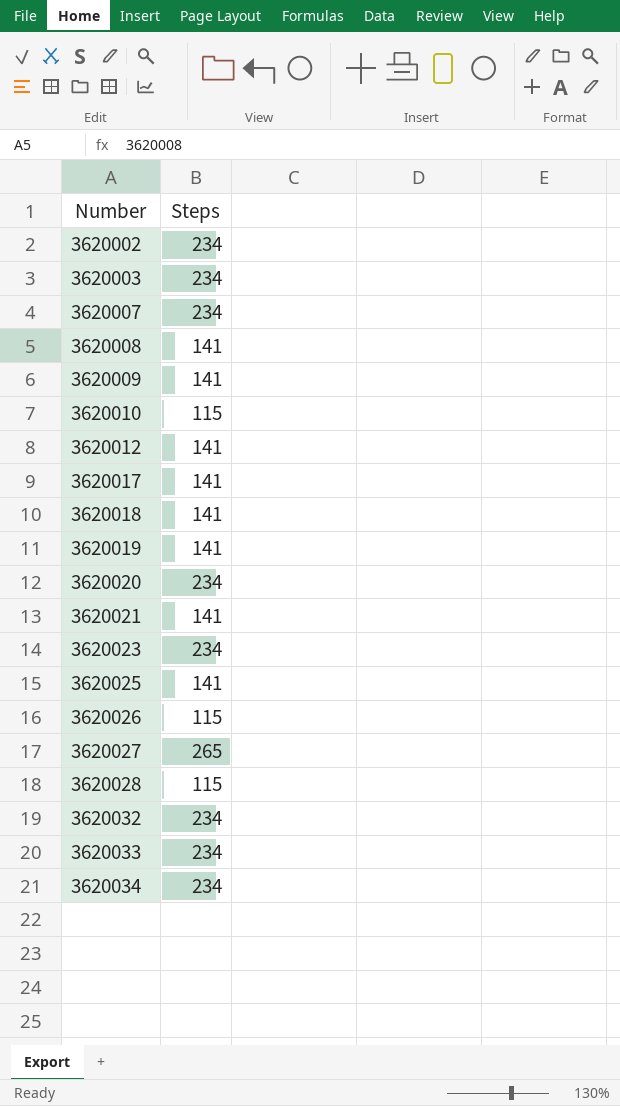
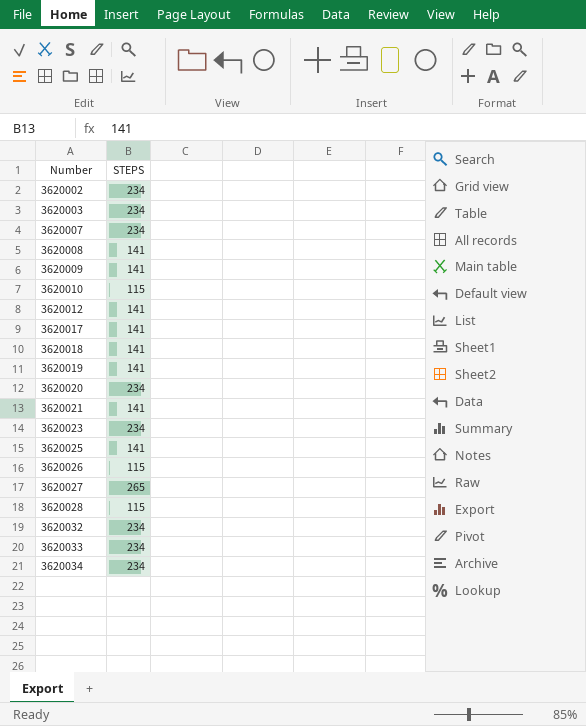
column name: Steps -> STEPS

